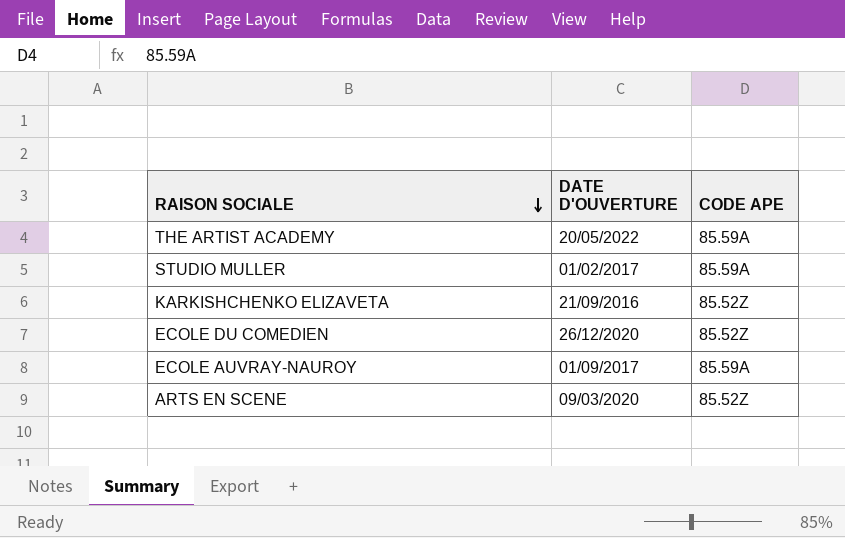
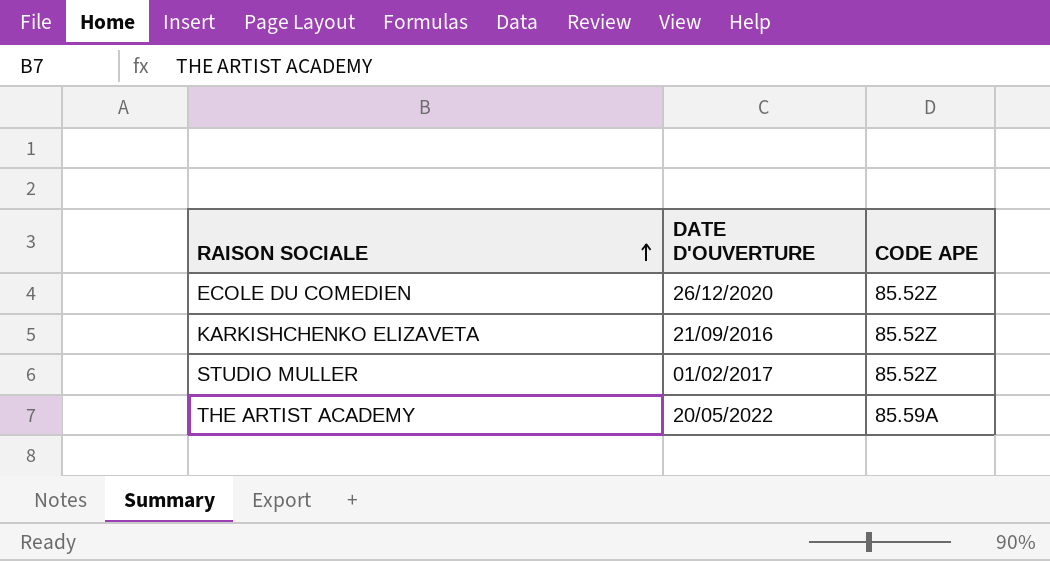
row order: RAISON SOCIALE descending -> RAISON SOCIALE ascending
row ECOLE AUVRAY-NAUROY: 01/09/2017 | 85.59A -> none
row ARTS EN SCENE: 09/03/2020 | 85.52Z -> none
STUDIO MULLER | CODE APE: 85.59A -> 85.52Z

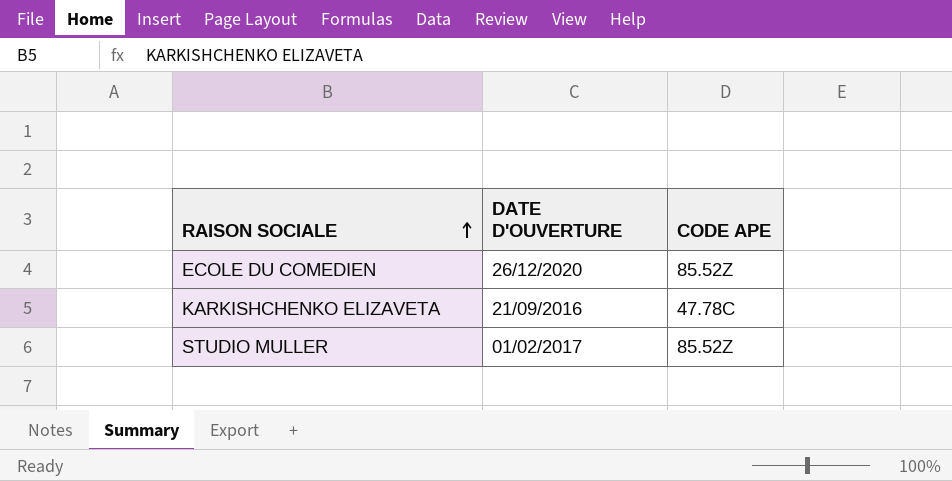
row THE ARTIST ACADEMY: 20/05/2022 | 85.59A -> none
KARKISHCHENKO ELIZAVETA | CODE APE: 85.52Z -> 47.78C

